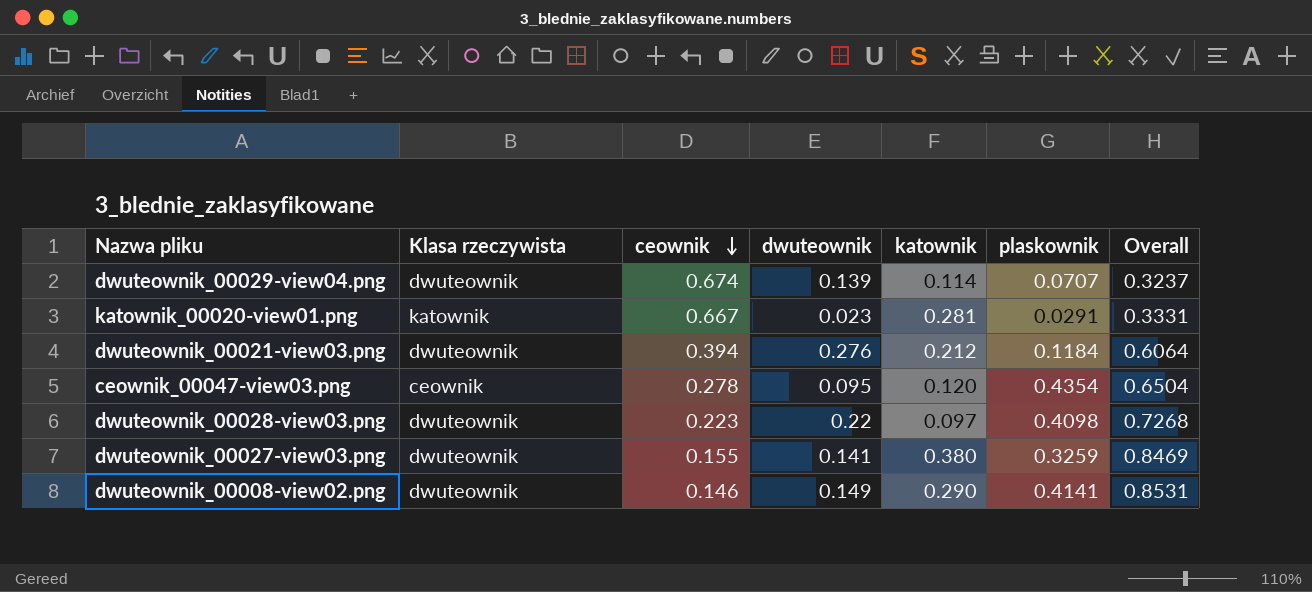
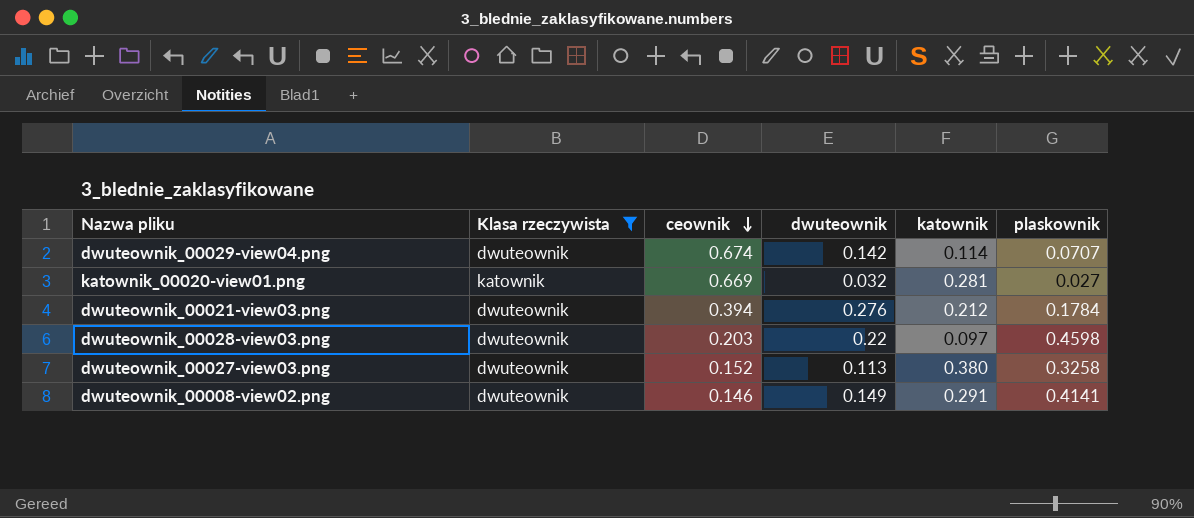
filter: none -> Klasa rzeczywista != ceownik
column Overall | formula: [dwuteownik] + [katownik] + [plaskownik] -> none
dwuteownik_00029-view04.png | dwuteownik: 0.139 -> 0.142
katownik_00020-view01.png | ceownik: 0.667 -> 0.669
katownik_00020-view01.png | dwuteownik: 0.023 -> 0.032
katownik_00020-view01.png | plaskownik: 0.0291 -> 0.027
dwuteownik_00021-view03.png | plaskownik: 0.1184 -> 0.1784
dwuteownik_00028-view03.png | ceownik: 0.223 -> 0.203
dwuteownik_00028-view03.png | plaskownik: 0.4098 -> 0.4598
dwuteownik_00027-view03.png | ceownik: 0.155 -> 0.152
dwuteownik_00027-view03.png | dwuteownik: 0.141 -> 0.113
dwuteownik_00027-view03.png | plaskownik: 0.3259 -> 0.3258
dwuteownik_00008-view02.png | katownik: 0.290 -> 0.291

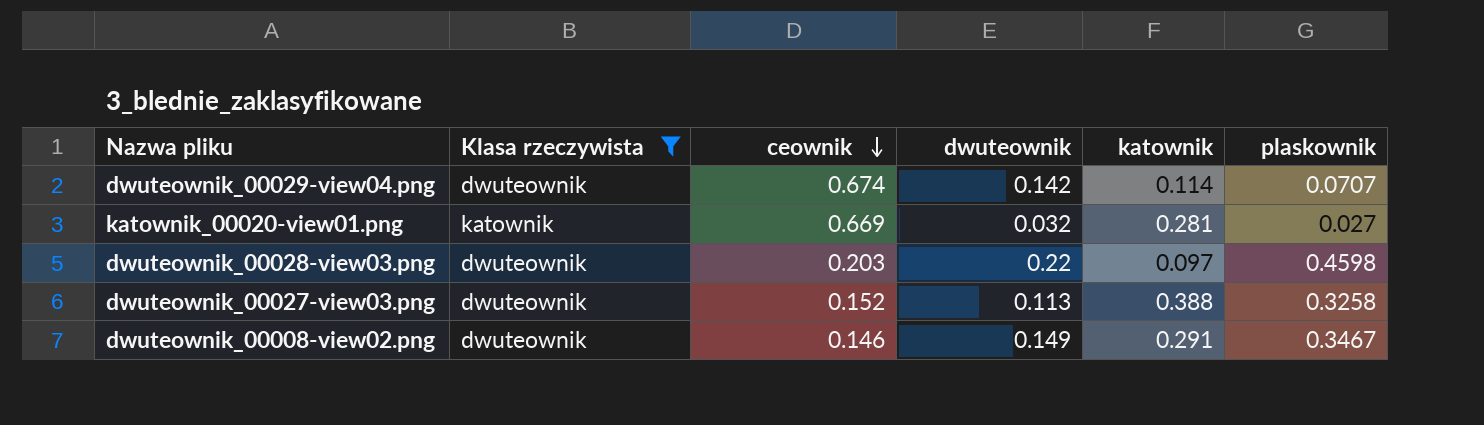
row dwuteownik_00021-view03.png: dwuteownik | 0.394 | 0.276 | 0.212 | 0.1784 -> none
dwuteownik_00027-view03.png | katownik: 0.380 -> 0.388
dwuteownik_00008-view02.png | plaskownik: 0.4141 -> 0.3467

